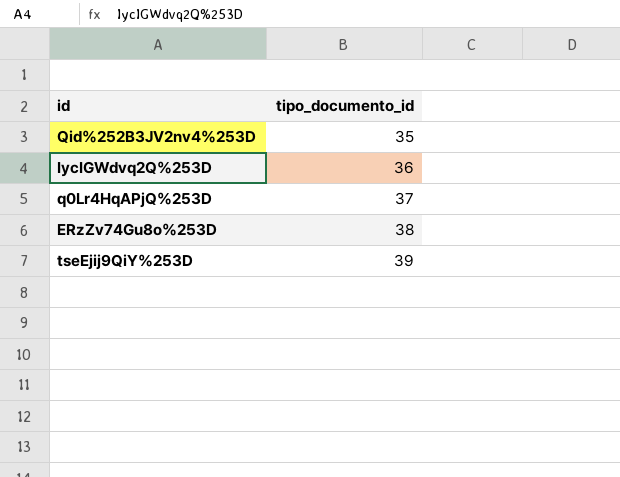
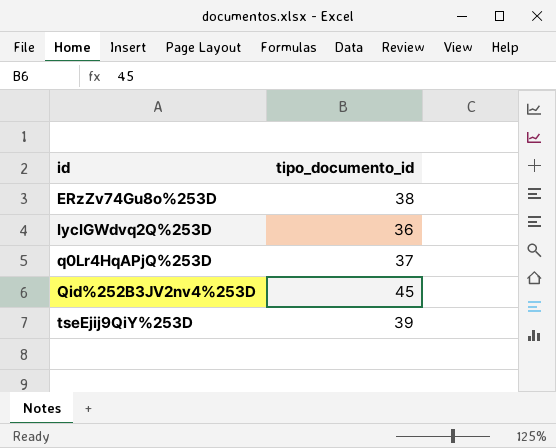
row order: tipo_documento_id ascending -> id ascending
Qid%252B3JV2nv4%253D | tipo_documento_id: 35 -> 45

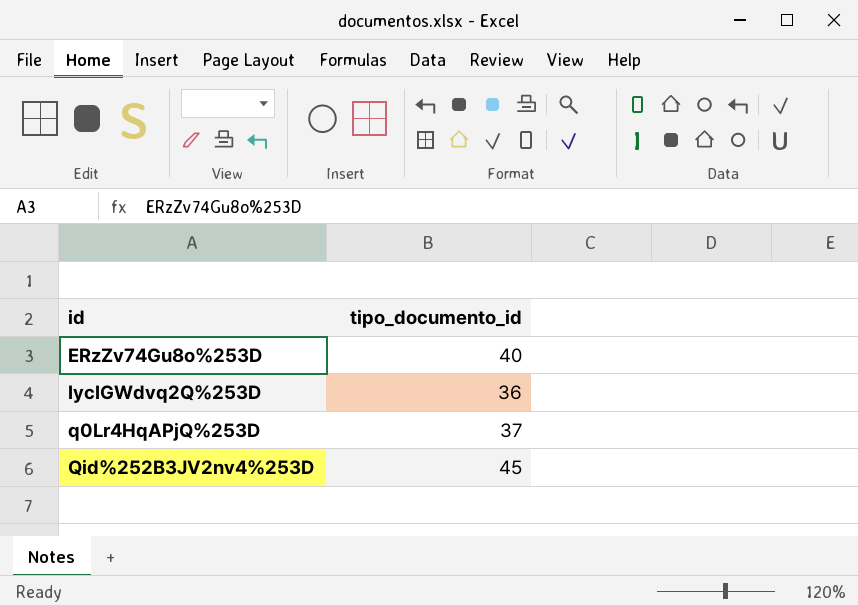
row tseEjij9QiY%253D: 39 -> none
ERzZv74Gu8o%253D | tipo_documento_id: 38 -> 40

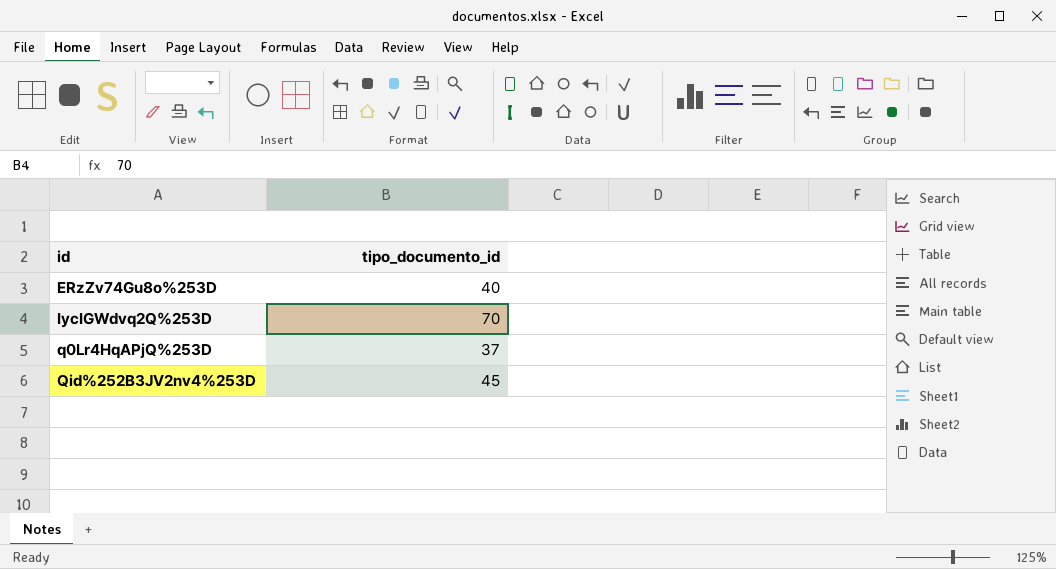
IycIGWdvq2Q%253D | tipo_documento_id: 36 -> 70

